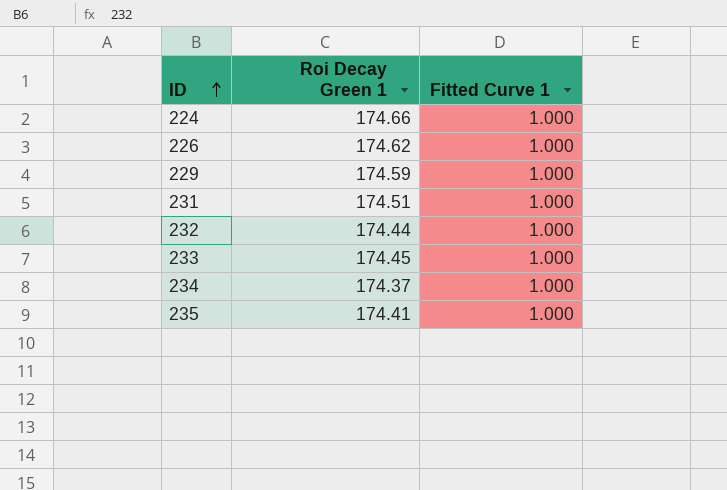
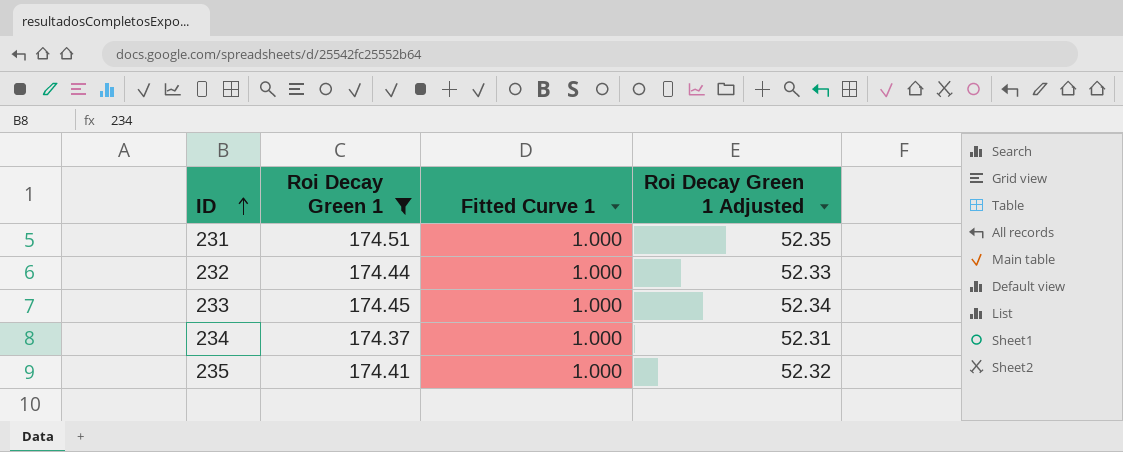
filter: none -> Roi Decay Green 1 <= 174.51
column Roi Decay Green 1 Adjusted | formula: none -> [Roi Decay Green 1] * 0.3

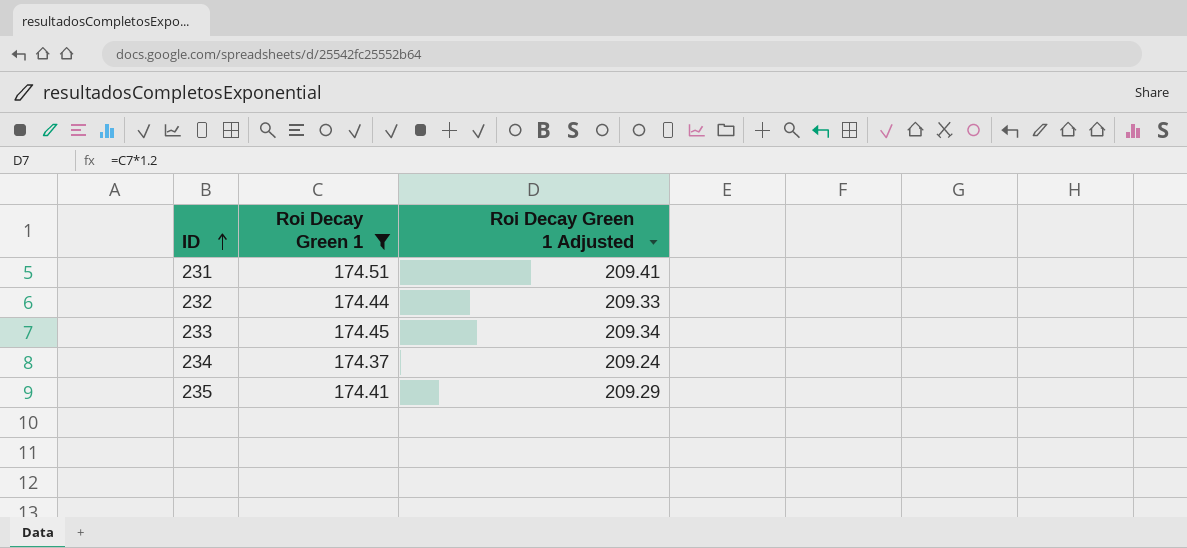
column Fitted Curve 1 | position: 3 -> none
column Roi Decay Green 1 Adjusted | formula: [Roi Decay Green 1] * 0.3 -> [Roi Decay Green 1] * 1.2

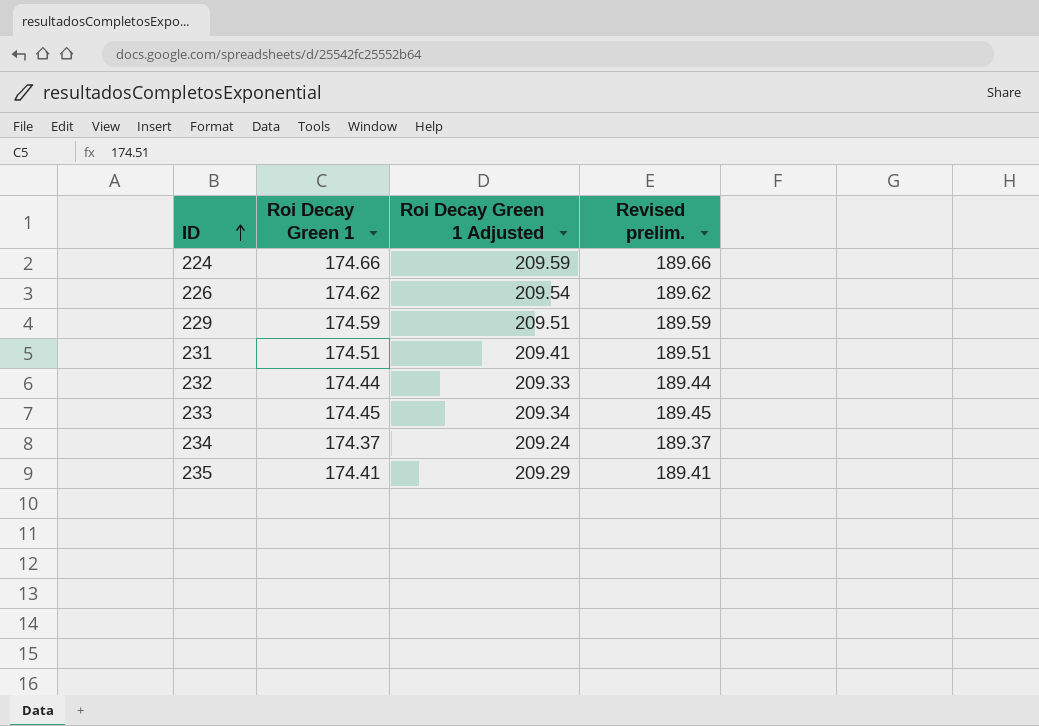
filter: Roi Decay Green 1 <= 174.51 -> none
column Revised prelim. | formula: none -> [Roi Decay Green 1] + 15

